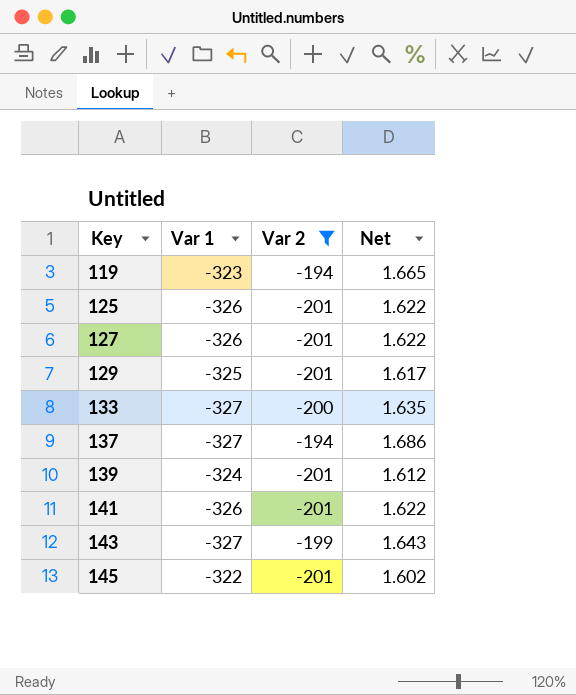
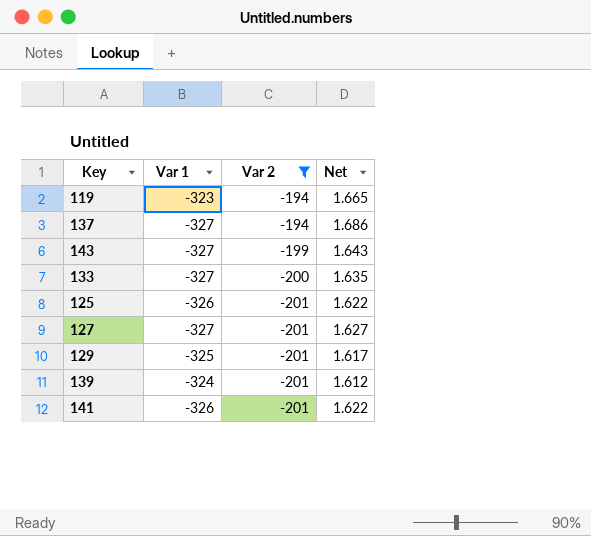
row order: Key ascending -> Var 2 descending
row 145: -322 | -201 | 1.602 -> none
127 | Var 1: -326 -> -327
127 | Net: 1.622 -> 1.627

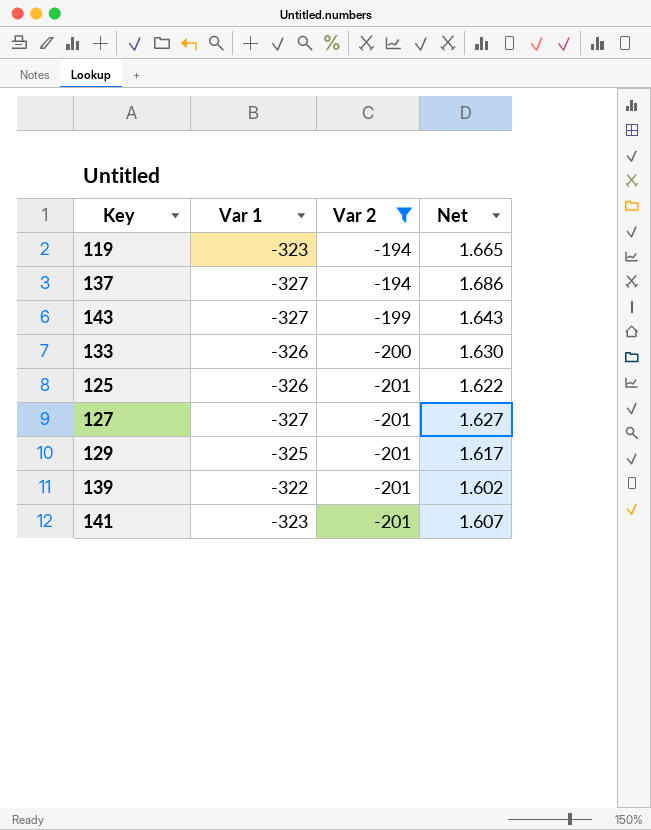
133 | Var 1: -327 -> -326
133 | Net: 1.635 -> 1.630
139 | Var 1: -324 -> -322
139 | Net: 1.612 -> 1.602
141 | Var 1: -326 -> -323
141 | Net: 1.622 -> 1.607

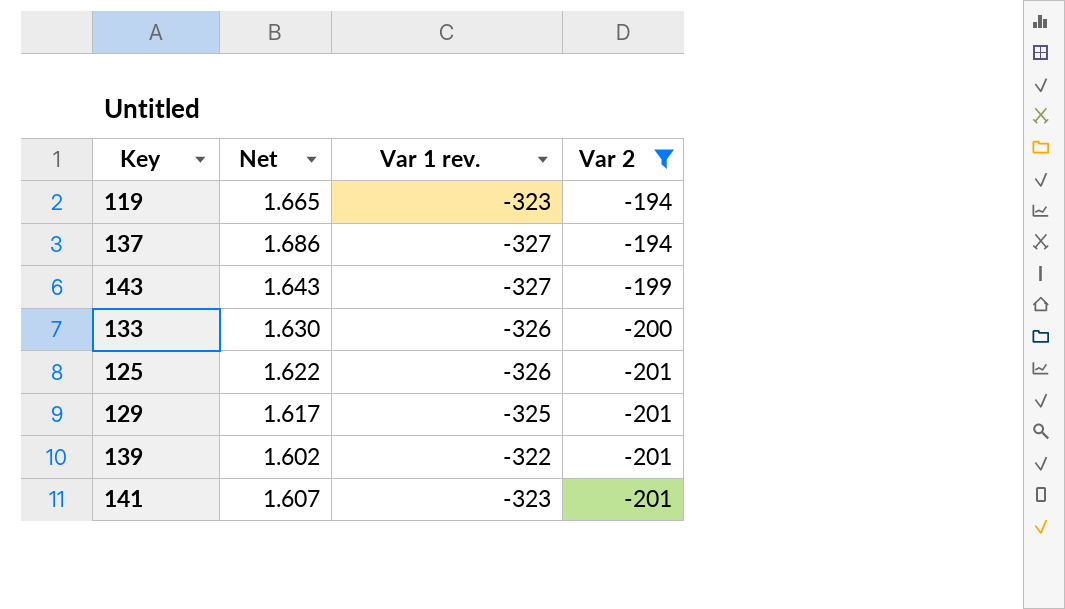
column Net | position: 4 -> 2
column name: Var 1 -> Var 1 rev.
row 127: -327 | -201 | 1.627 -> none

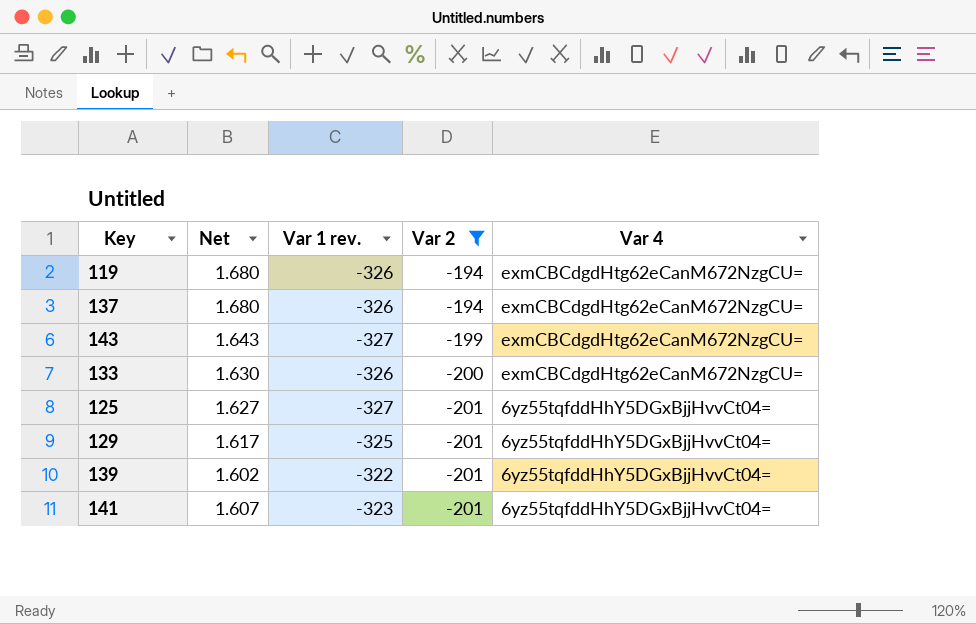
column Var 4 | position: none -> 5
119 | Net: 1.665 -> 1.680
119 | Var 1 rev.: -323 -> -326
137 | Net: 1.686 -> 1.680
137 | Var 1 rev.: -327 -> -326
125 | Net: 1.622 -> 1.627
125 | Var 1 rev.: -326 -> -327

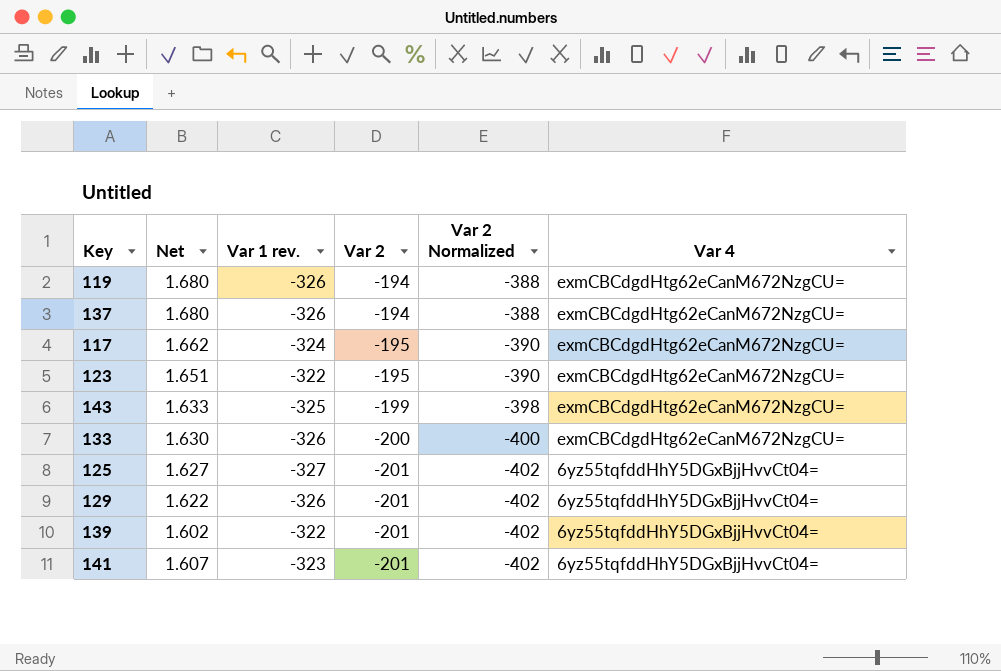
filter: Var 2 != -195 -> none
column Var 2 Normalized | formula: none -> [Var 2] * 2
143 | Net: 1.643 -> 1.633
143 | Var 1 rev.: -327 -> -325
129 | Net: 1.617 -> 1.622
129 | Var 1 rev.: -325 -> -326

